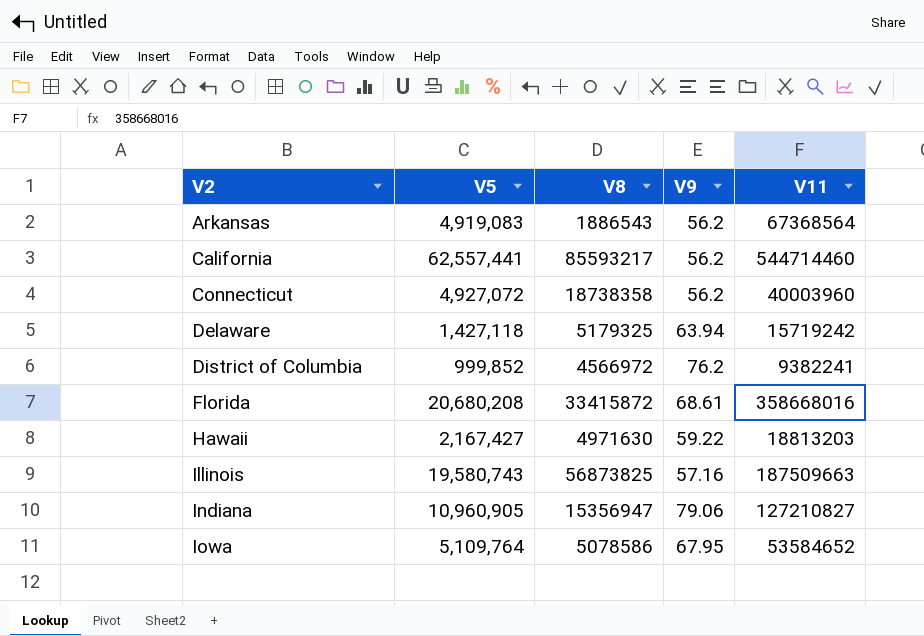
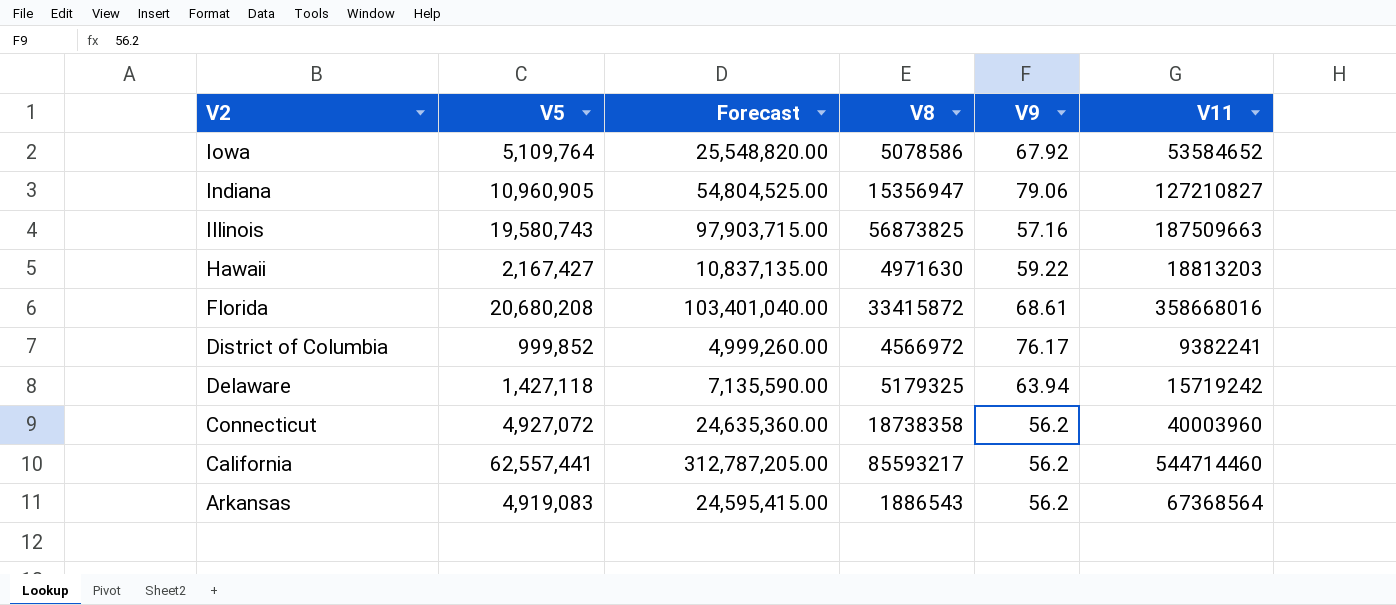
row order: V2 ascending -> V2 descending
column Forecast | formula: none -> [V5] * 5
Iowa | V9: 67.95 -> 67.92
District of Columbia | V9: 76.2 -> 76.17

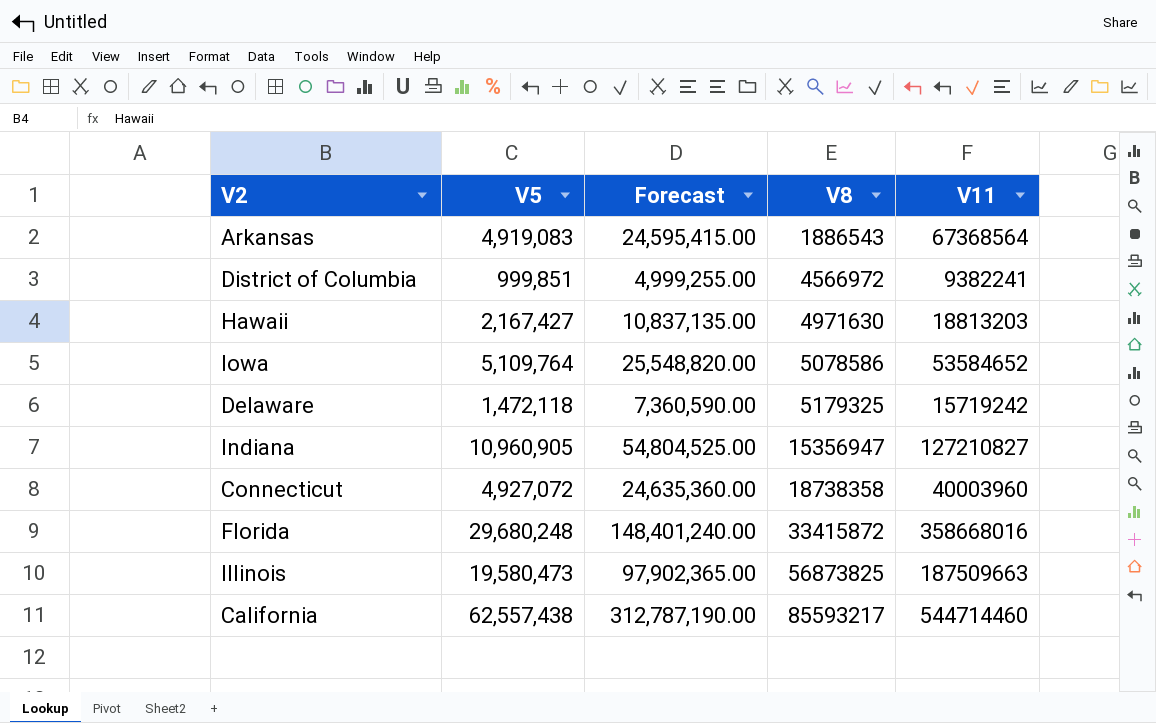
row order: V2 descending -> V8 ascending
column V9 | position: 5 -> none
District of Columbia | V5: 999,852 -> 999,851
District of Columbia | Forecast: 4,999,260.00 -> 4,999,255.00
Delaware | V5: 1,427,118 -> 1,472,118
Delaware | Forecast: 7,135,590.00 -> 7,360,590.00
Florida | V5: 20,680,208 -> 29,680,248
Florida | Forecast: 103,401,040.00 -> 148,401,240.00
Illinois | V5: 19,580,743 -> 19,580,473
Illinois | Forecast: 97,903,715.00 -> 97,902,365.00
California | V5: 62,557,441 -> 62,557,438
California | Forecast: 312,787,205.00 -> 312,787,190.00

